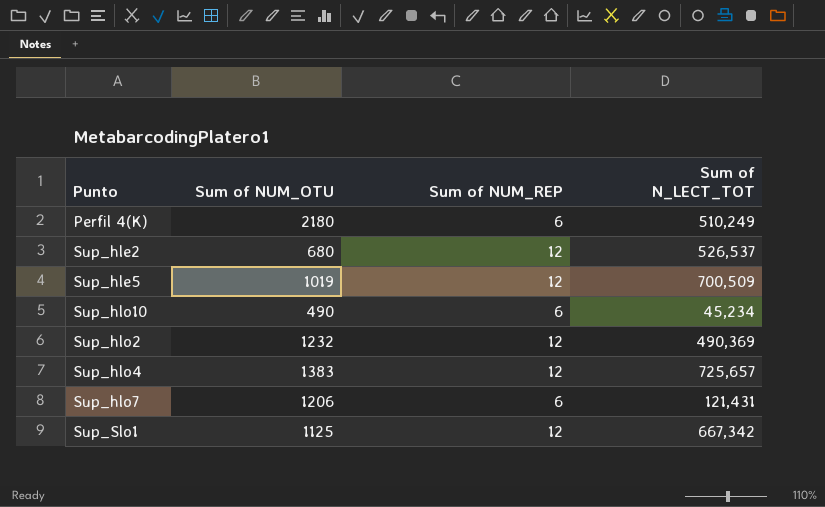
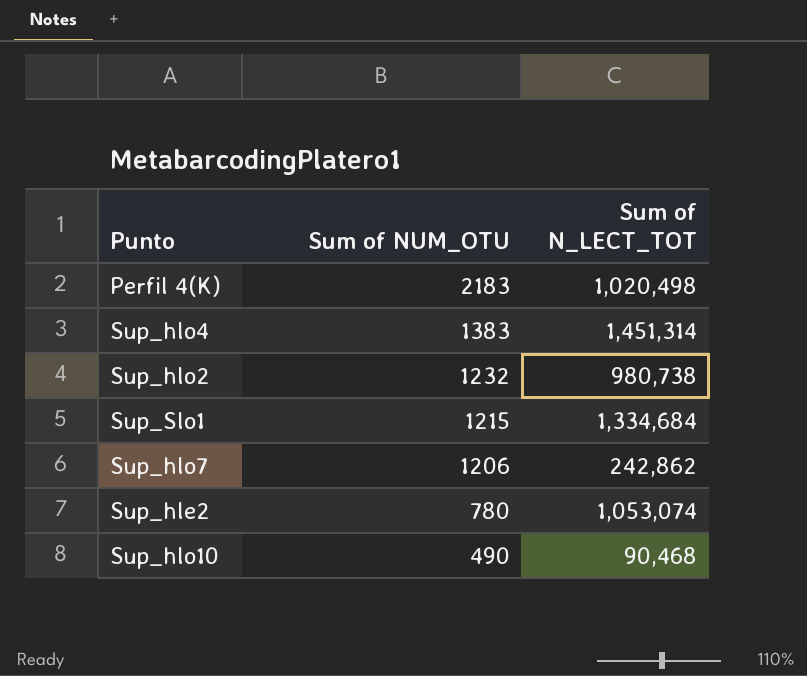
row order: none -> Sum of NUM_OTU descending
column Sum of NUM_REP | position: 3 -> none
row Sup_hle5: 1019 | 12 | 700,509 -> none
Perfil 4(K) | Sum of NUM_OTU: 2180 -> 2183
Perfil 4(K) | Sum of N_LECT_TOT: 510,249 -> 1,020,498
Sup_hlo4 | Sum of N_LECT_TOT: 725,657 -> 1,451,314
Sup_hlo2 | Sum of N_LECT_TOT: 490,369 -> 980,738
Sup_Slo1 | Sum of NUM_OTU: 1125 -> 1215
Sup_Slo1 | Sum of N_LECT_TOT: 667,342 -> 1,334,684
Sup_hlo7 | Sum of N_LECT_TOT: 121,431 -> 242,862
Sup_hle2 | Sum of NUM_OTU: 680 -> 780
Sup_hle2 | Sum of N_LECT_TOT: 526,537 -> 1,053,074
Sup_hlo10 | Sum of N_LECT_TOT: 45,234 -> 90,468

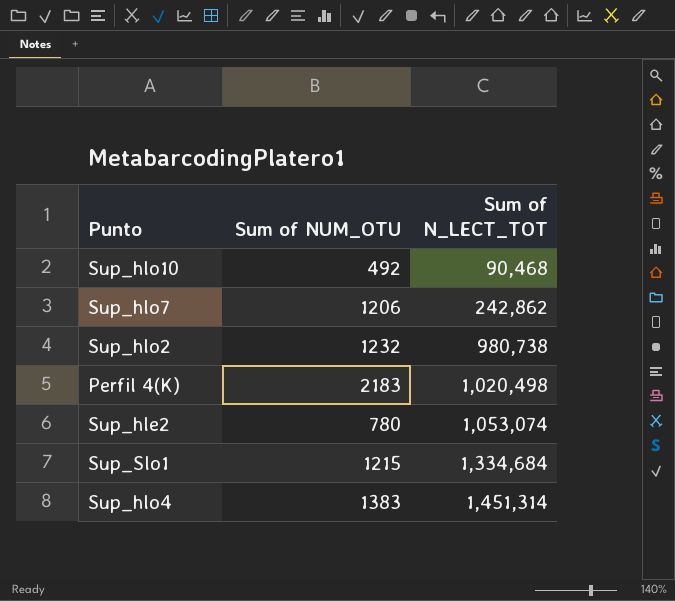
row order: Sum of NUM_OTU descending -> Sum of N_LECT_TOT ascending
Sup_hlo10 | Sum of NUM_OTU: 490 -> 492

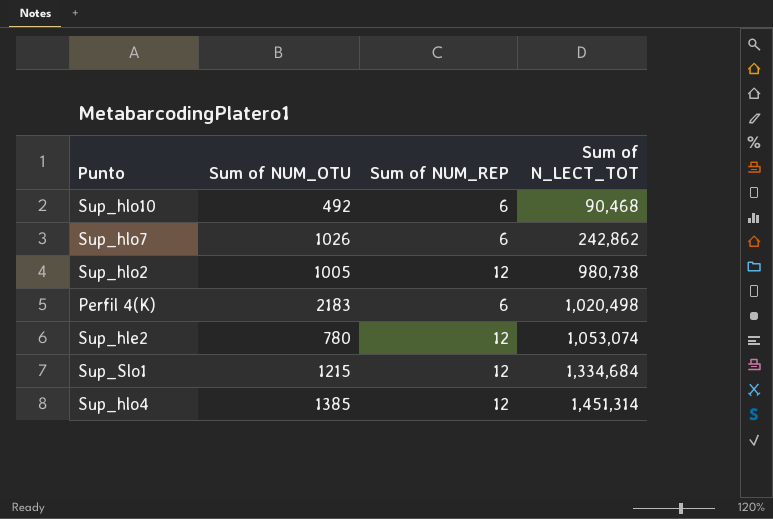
column Sum of NUM_REP | position: none -> 3
Sup_hlo7 | Sum of NUM_OTU: 1206 -> 1026
Sup_hlo2 | Sum of NUM_OTU: 1232 -> 1005
Sup_hlo4 | Sum of NUM_OTU: 1383 -> 1385

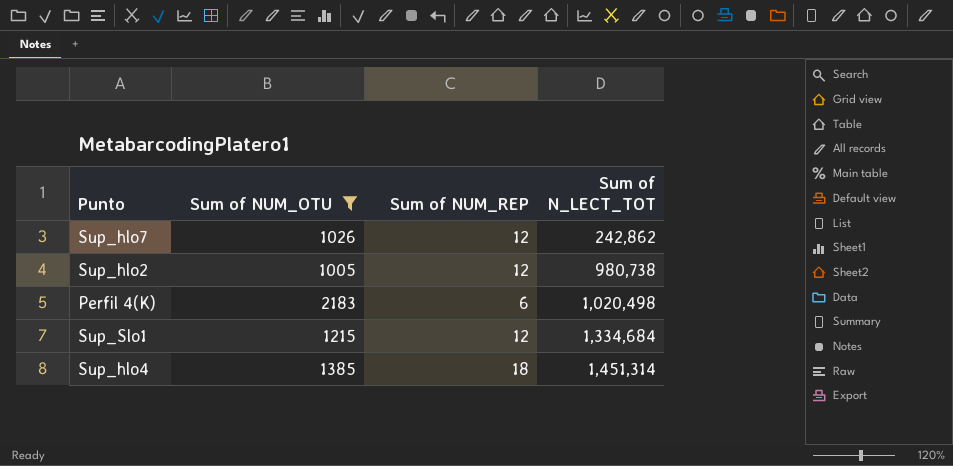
filter: none -> Sum of NUM_OTU >= 1005
Sup_hlo7 | Sum of NUM_REP: 6 -> 12
Sup_hlo4 | Sum of NUM_REP: 12 -> 18

